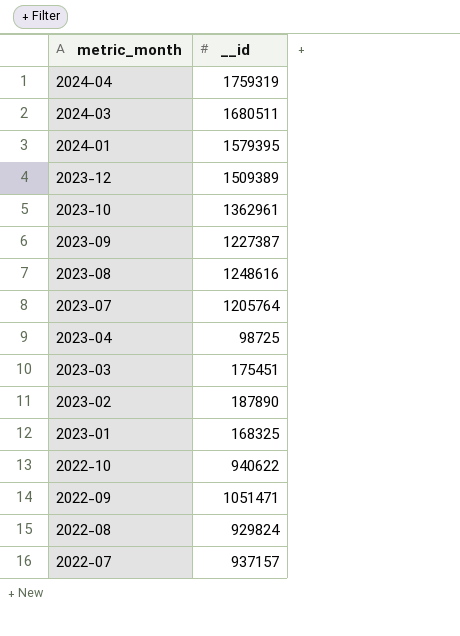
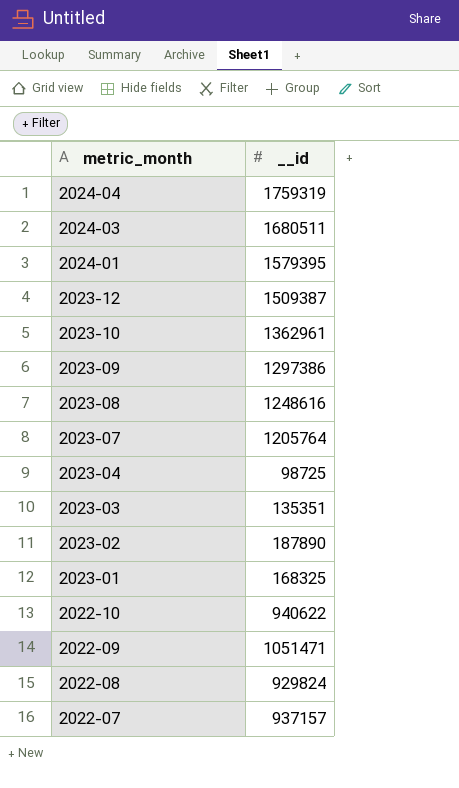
2023-12 | __id: 1509389 -> 1509387
2023-09 | __id: 1227387 -> 1297386
2023-03 | __id: 175451 -> 135351

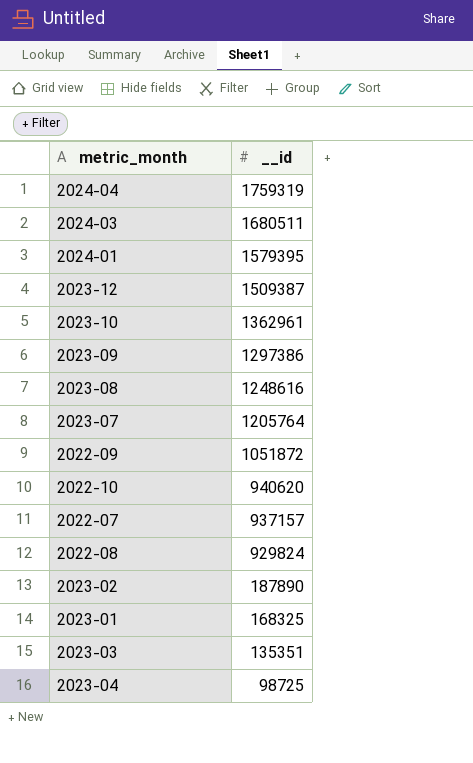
row order: metric_month descending -> __id descending
2022-09 | __id: 1051471 -> 1051872
2022-10 | __id: 940622 -> 940620

